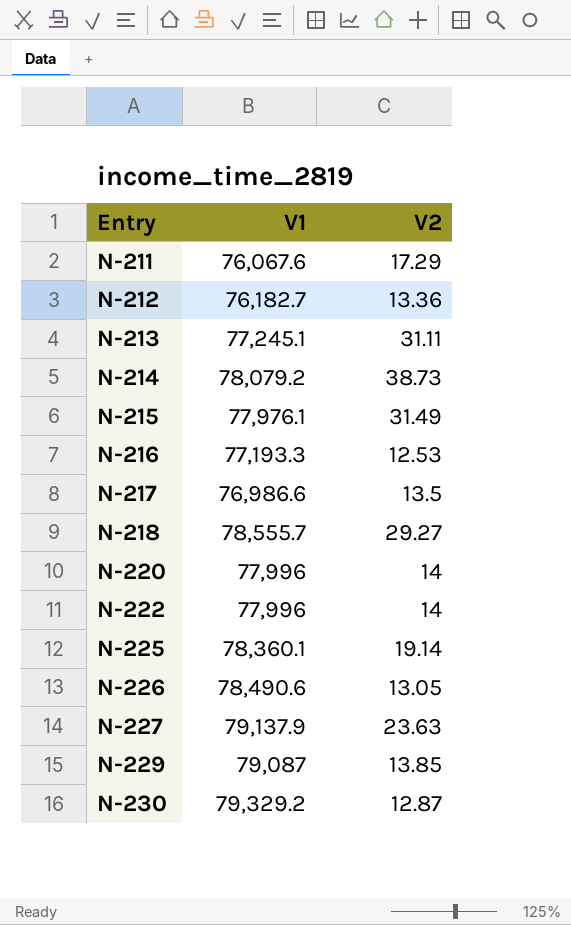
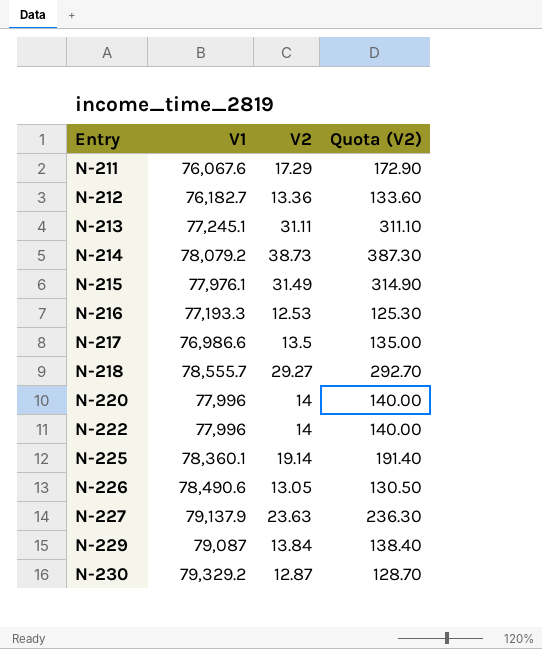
column Quota (V2) | formula: none -> [V2] * 10
N-229 | V2: 13.85 -> 13.84

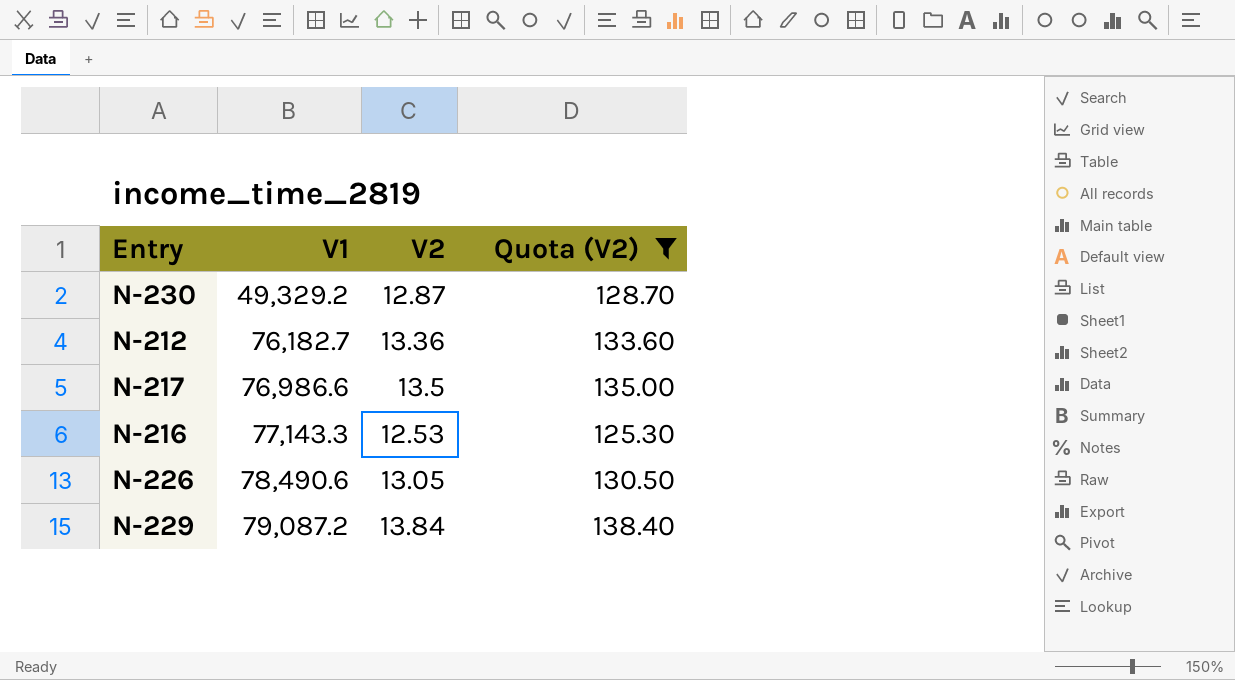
filter: none -> Quota (V2) <= 138.40
row order: Entry ascending -> V1 ascending
N-230 | V1: 79,329.2 -> 49,329.2
N-216 | V1: 77,193.3 -> 77,143.3
N-229 | V1: 79,087 -> 79,087.2

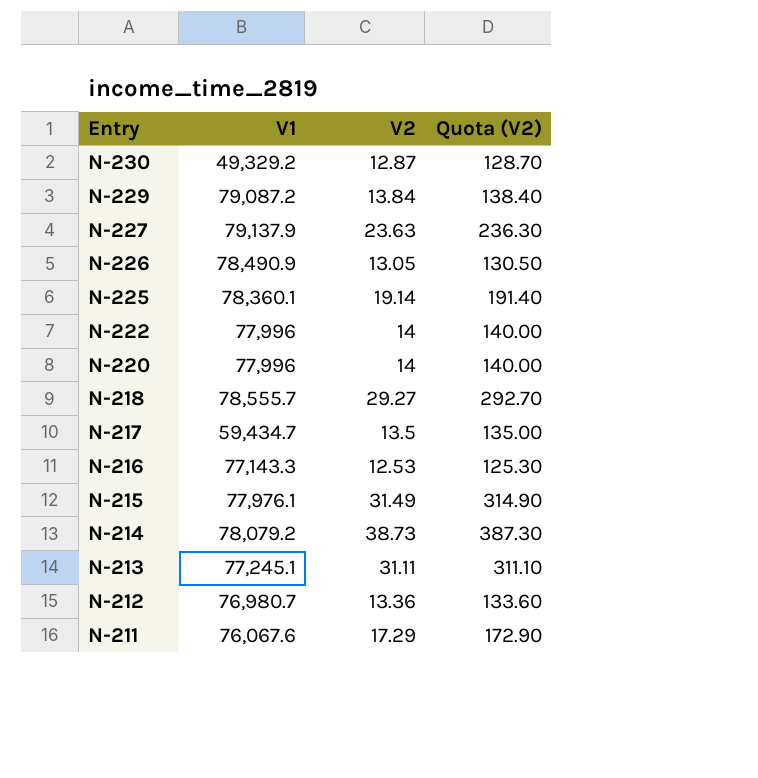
filter: Quota (V2) <= 138.40 -> none
row order: V1 ascending -> Entry descending
N-226 | V1: 78,490.6 -> 78,490.9
N-217 | V1: 76,986.6 -> 59,434.7
N-212 | V1: 76,182.7 -> 76,980.7

